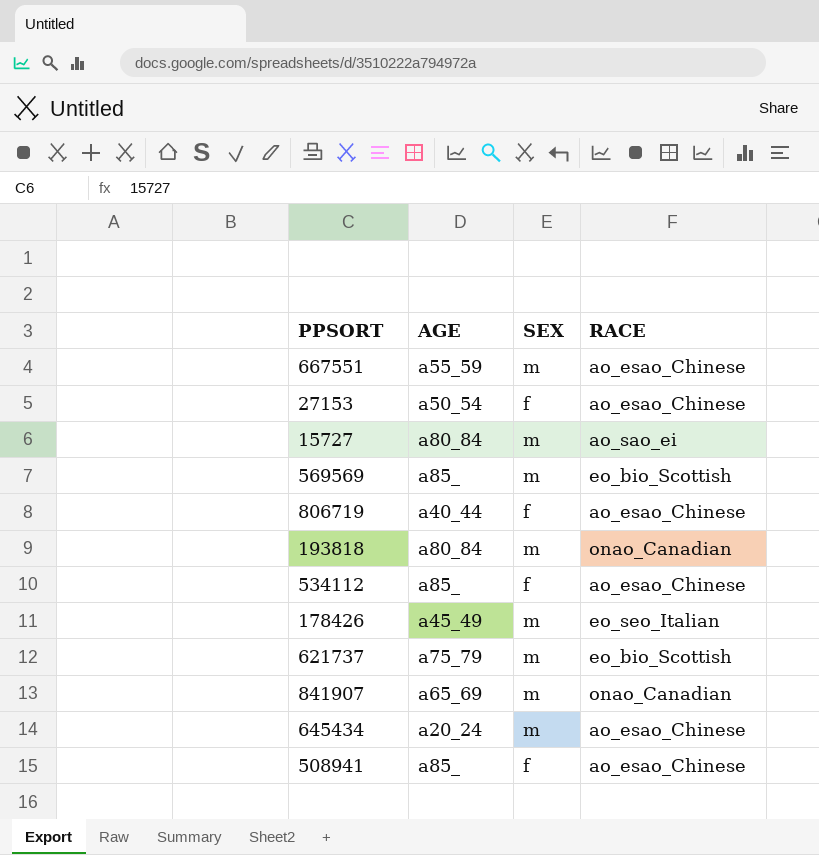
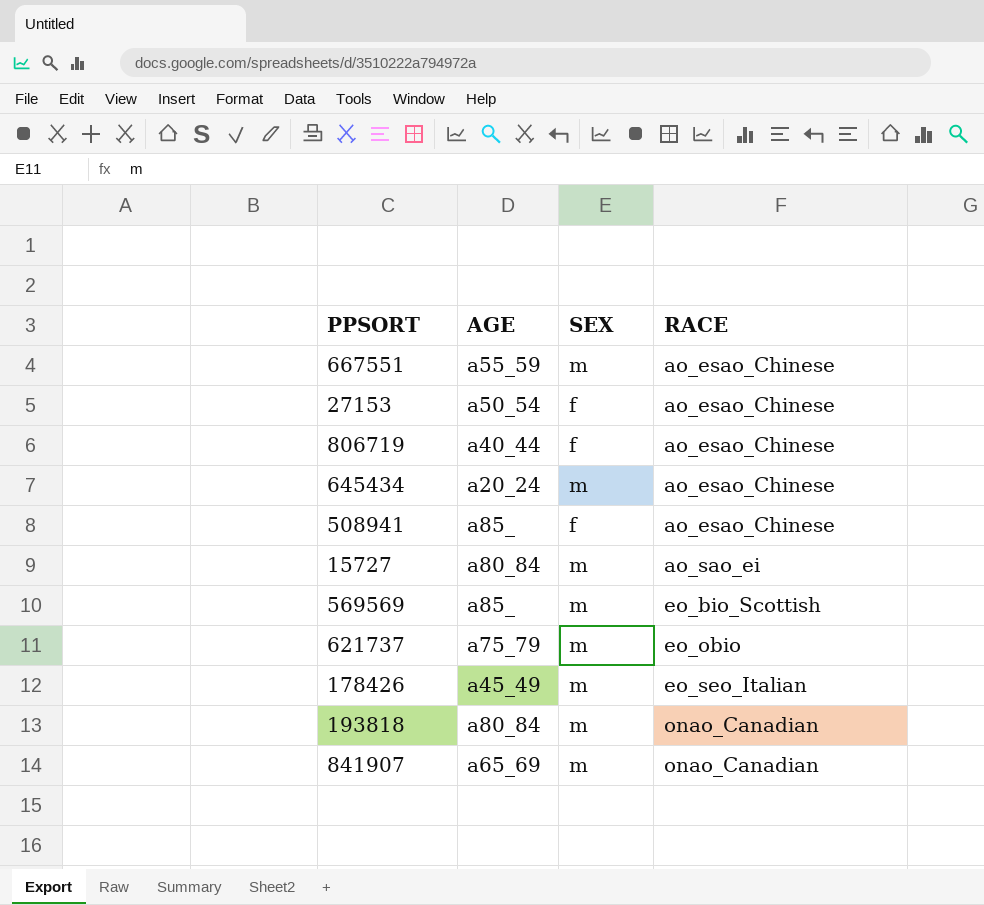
row order: none -> RACE ascending
row 534112: a85_ | f | ao_esao_Chinese -> none
621737 | RACE: eo_bio_Scottish -> eo_obio

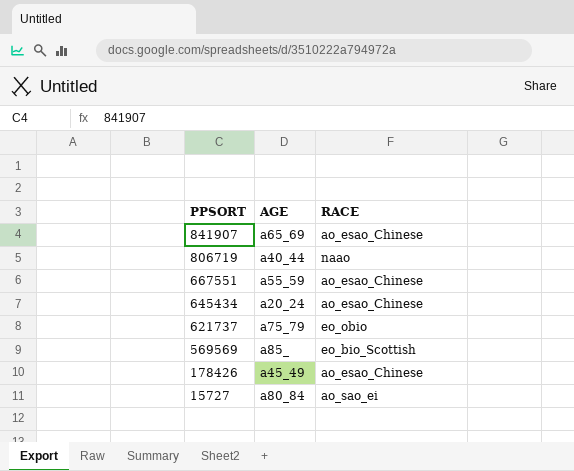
row order: RACE ascending -> PPSORT descending
column SEX | position: 3 -> none
row 27153: a50_54 | f | ao_esao_Chinese -> none
row 508941: a85_ | f | ao_esao_Chinese -> none
row 193818: a80_84 | m | onao_Canadian -> none
841907 | RACE: onao_Canadian -> ao_esao_Chinese
806719 | RACE: ao_esao_Chinese -> naao
178426 | RACE: eo_seo_Italian -> ao_esao_Chinese

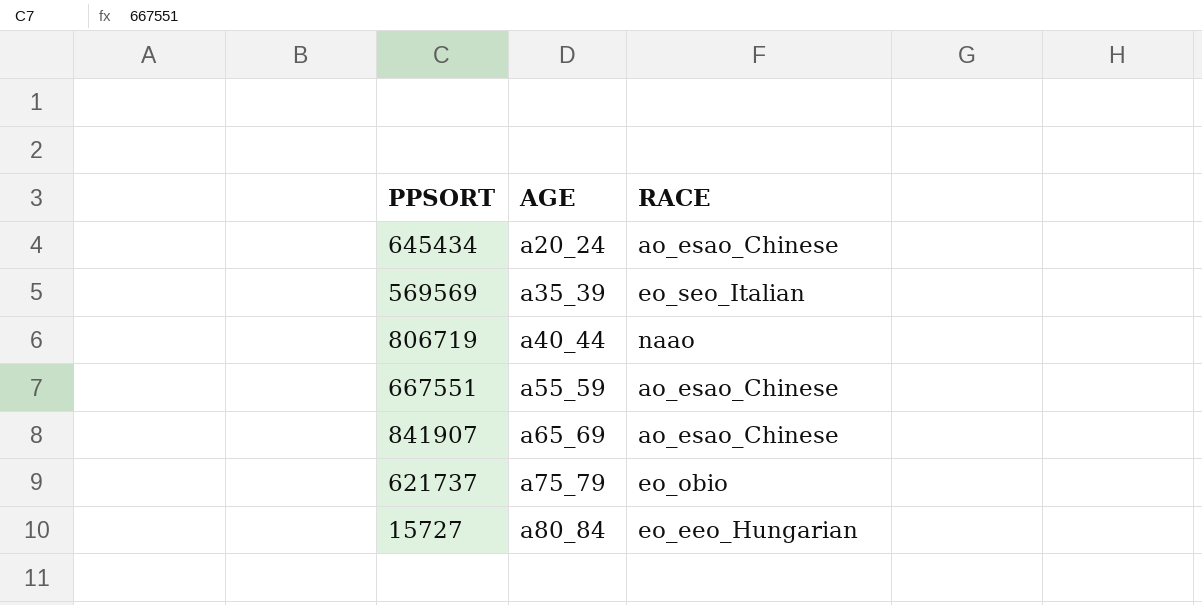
row order: PPSORT descending -> AGE ascending
row 178426: a45_49 | ao_esao_Chinese -> none
569569 | AGE: a85_ -> a35_39
569569 | RACE: eo_bio_Scottish -> eo_seo_Italian
15727 | RACE: ao_sao_ei -> eo_eeo_Hungarian

